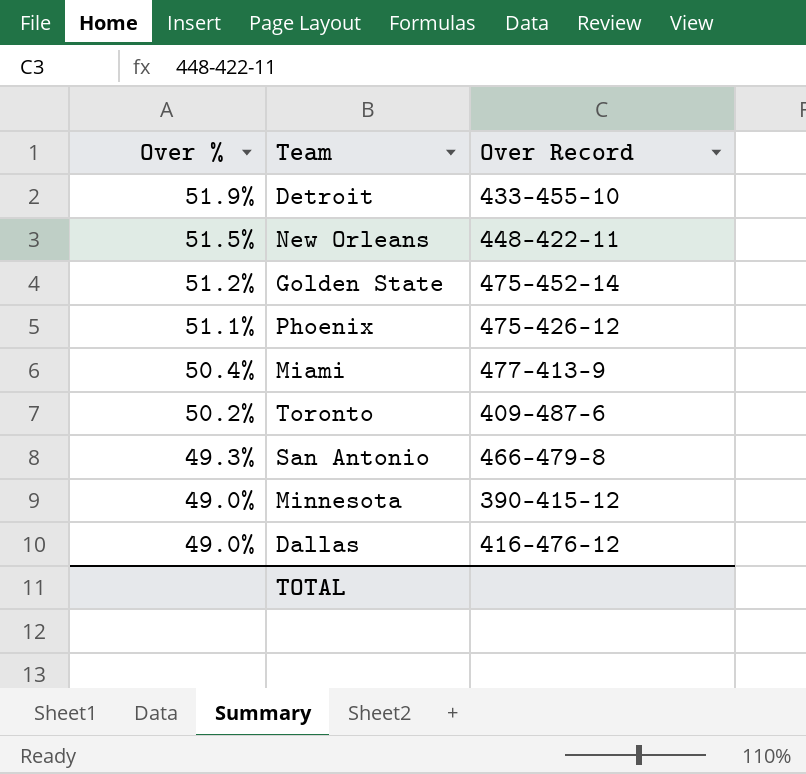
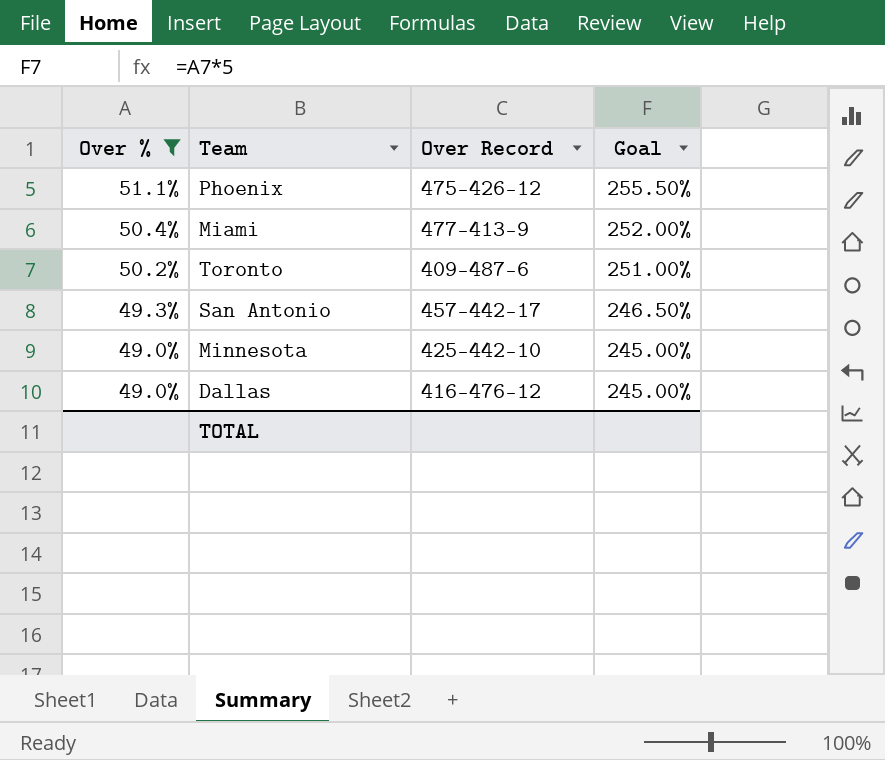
filter: none -> Over % <= 51.1%
column Goal | formula: none -> [Over %] * 5
San Antonio | Over Record: 466-479-8 -> 457-442-17
Minnesota | Over Record: 390-415-12 -> 425-442-10

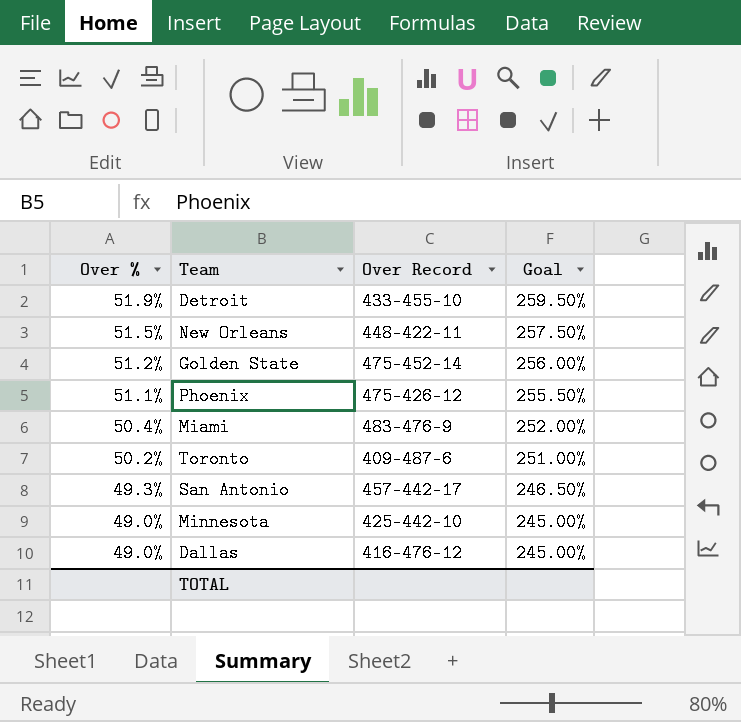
filter: Over % <= 51.1% -> none
Miami | Over Record: 477-413-9 -> 483-476-9

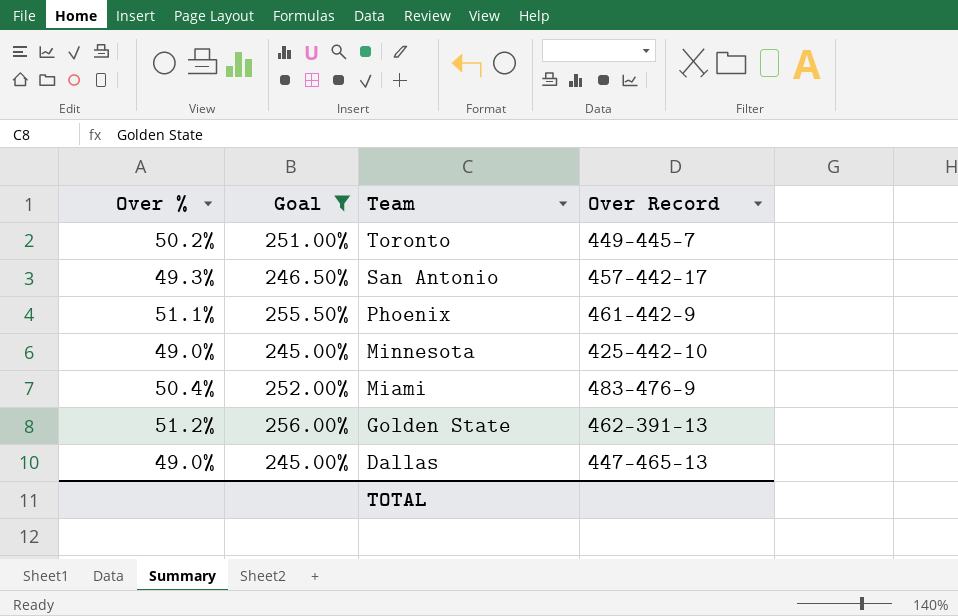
filter: none -> Goal <= 256.00%
row order: Over % descending -> Team descending
column Goal | position: 4 -> 2
Toronto | Over Record: 409-487-6 -> 449-445-7
Phoenix | Over Record: 475-426-12 -> 461-442-9
Golden State | Over Record: 475-452-14 -> 462-391-13
Dallas | Over Record: 416-476-12 -> 447-465-13

